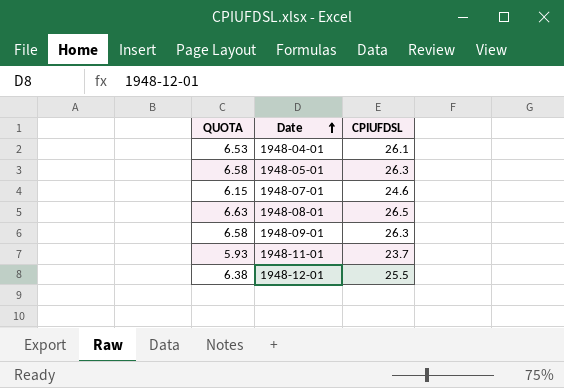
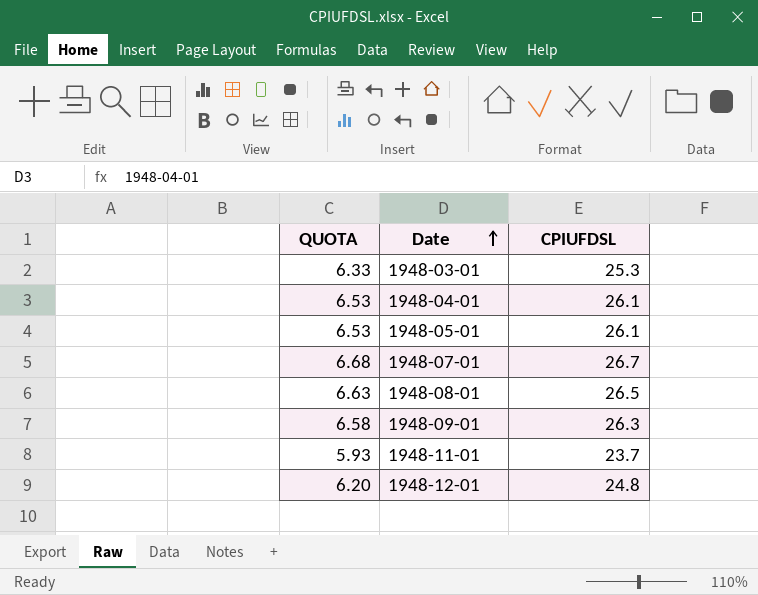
row 1948-03-01: none -> 6.33 | 25.3
1948-05-01 | QUOTA: 6.58 -> 6.53
1948-05-01 | CPIUFDSL: 26.3 -> 26.1
1948-07-01 | QUOTA: 6.15 -> 6.68
1948-07-01 | CPIUFDSL: 24.6 -> 26.7
1948-12-01 | QUOTA: 6.38 -> 6.20
1948-12-01 | CPIUFDSL: 25.5 -> 24.8

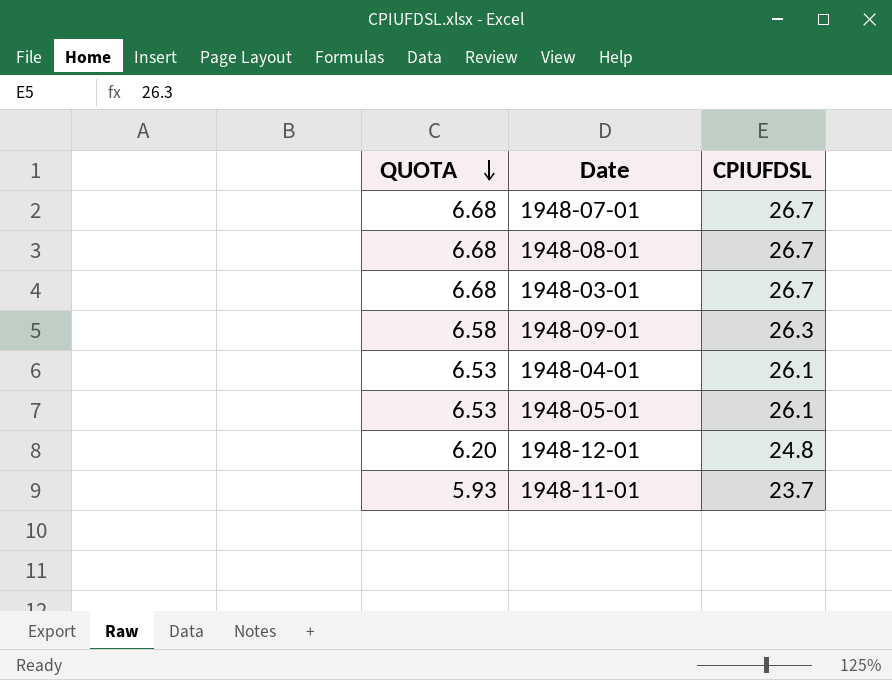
row order: Date ascending -> QUOTA descending
1948-08-01 | QUOTA: 6.63 -> 6.68
1948-08-01 | CPIUFDSL: 26.5 -> 26.7
1948-03-01 | QUOTA: 6.33 -> 6.68
1948-03-01 | CPIUFDSL: 25.3 -> 26.7

